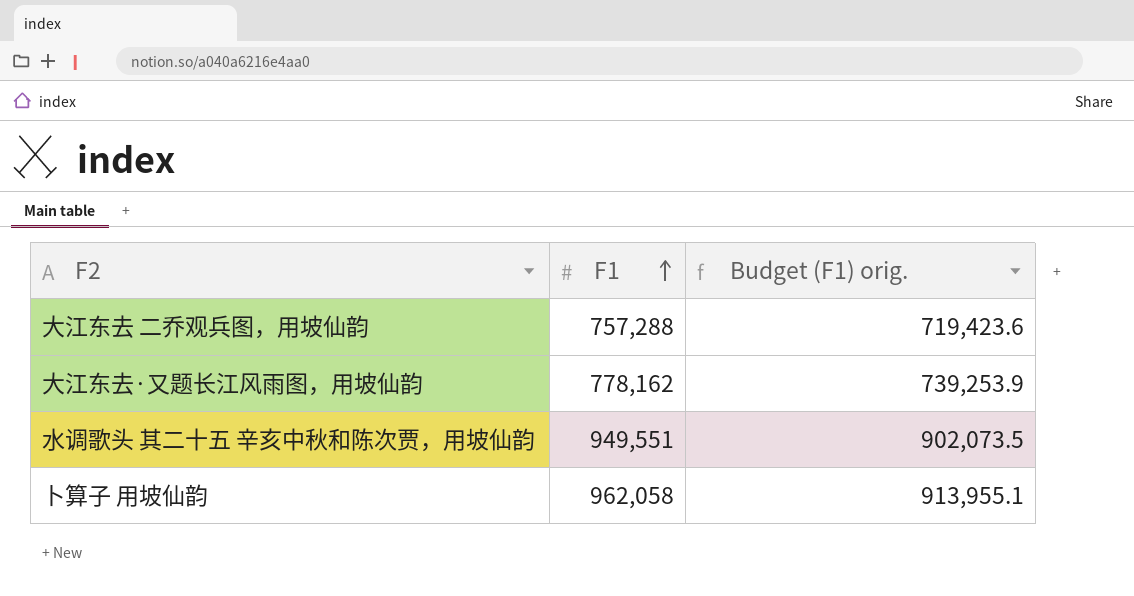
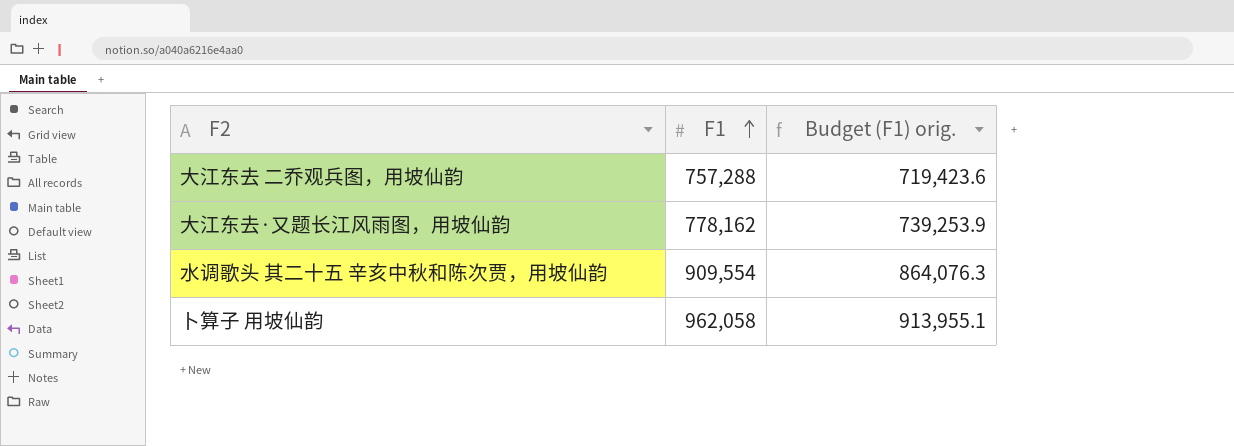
水调歌头 其二十五 辛亥中秋和陈次贾，用坡仙韵 | F1: 949,551 -> 909,554
水调歌头 其二十五 辛亥中秋和陈次贾，用坡仙韵 | Budget (F1) orig.: 902,073.5 -> 864,076.3

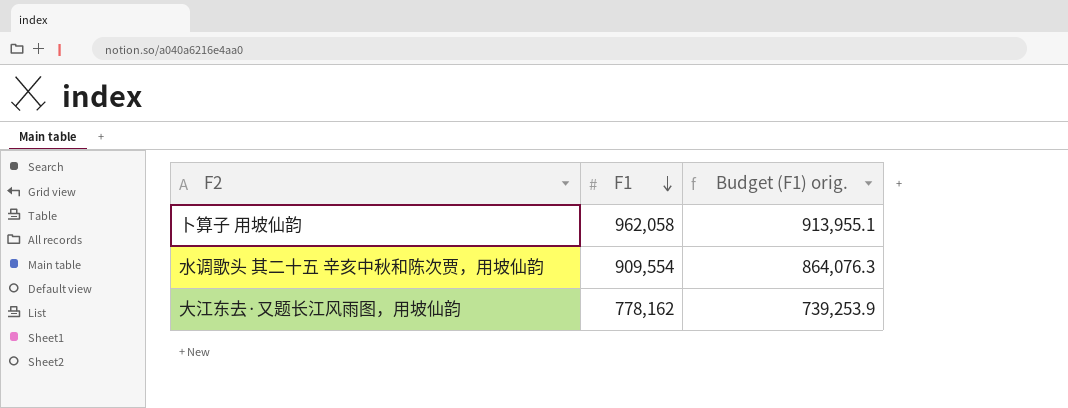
row order: F1 ascending -> F1 descending
row 大江东去 二乔观兵图，用坡仙韵: 757,288 | 719,423.6 -> none

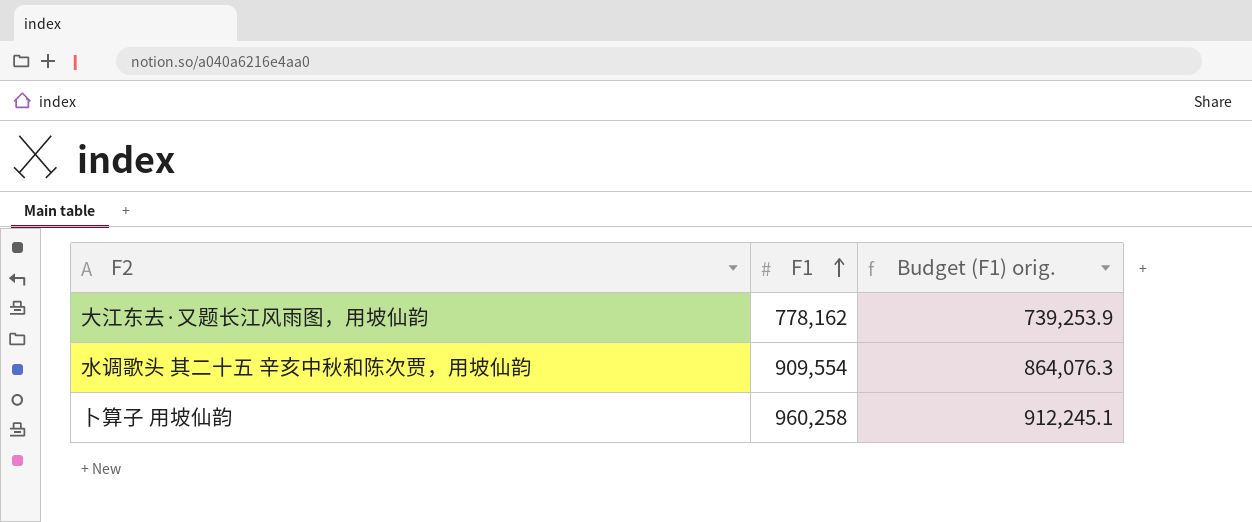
row order: F1 descending -> F1 ascending
卜算子 用坡仙韵 | F1: 962,058 -> 960,258
卜算子 用坡仙韵 | Budget (F1) orig.: 913,955.1 -> 912,245.1

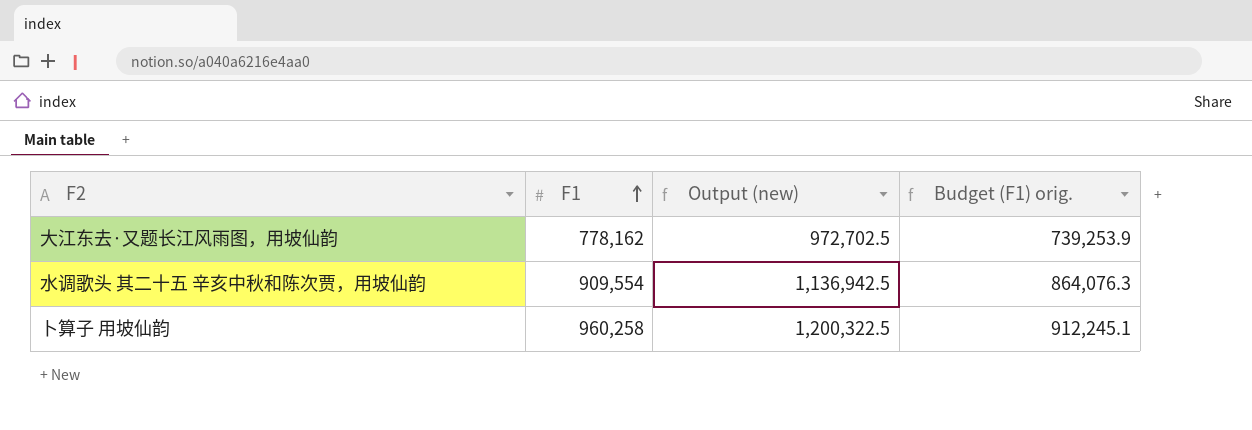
column Output (new) | formula: none -> [F1] * 1.25

